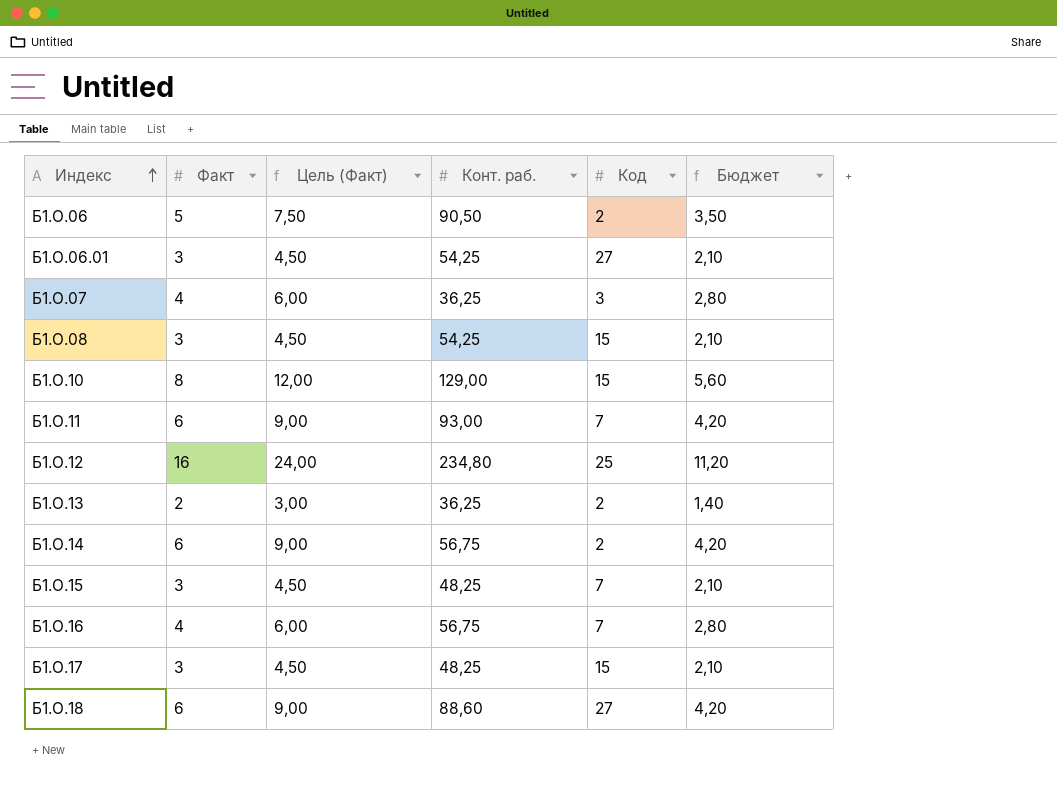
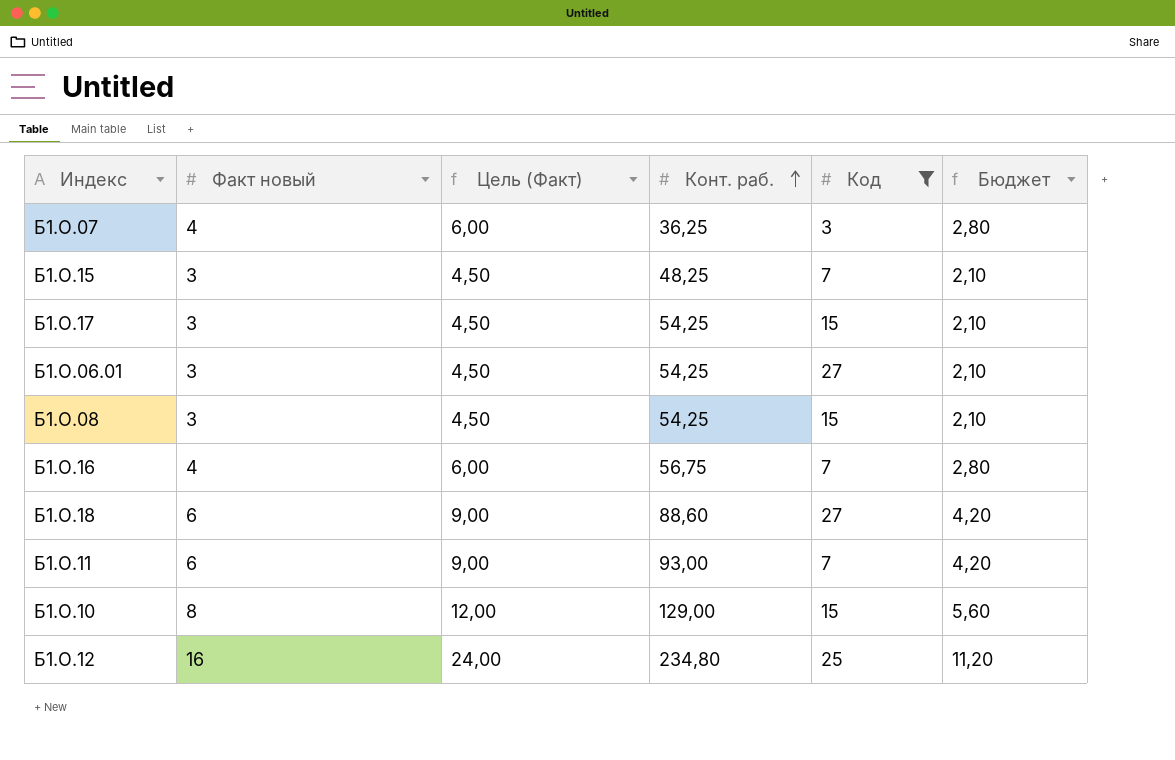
filter: none -> Код != 2
row order: Индекс ascending -> Конт. раб. ascending
column name: Факт -> Факт новый
Б1.О.17 | Конт. раб.: 48,25 -> 54,25

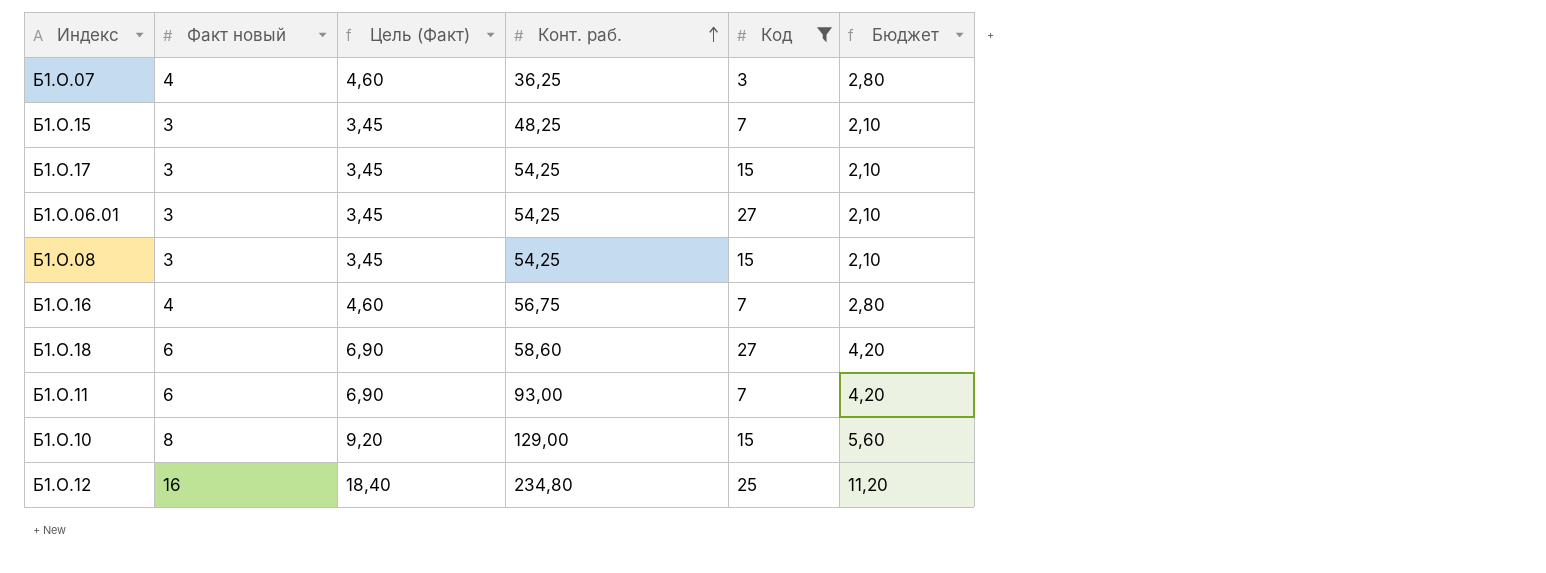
column Цель (Факт) | formula: [Факт новый] * 1,5 -> [Факт новый] * 1,15
Б1.О.18 | Конт. раб.: 88,60 -> 58,60

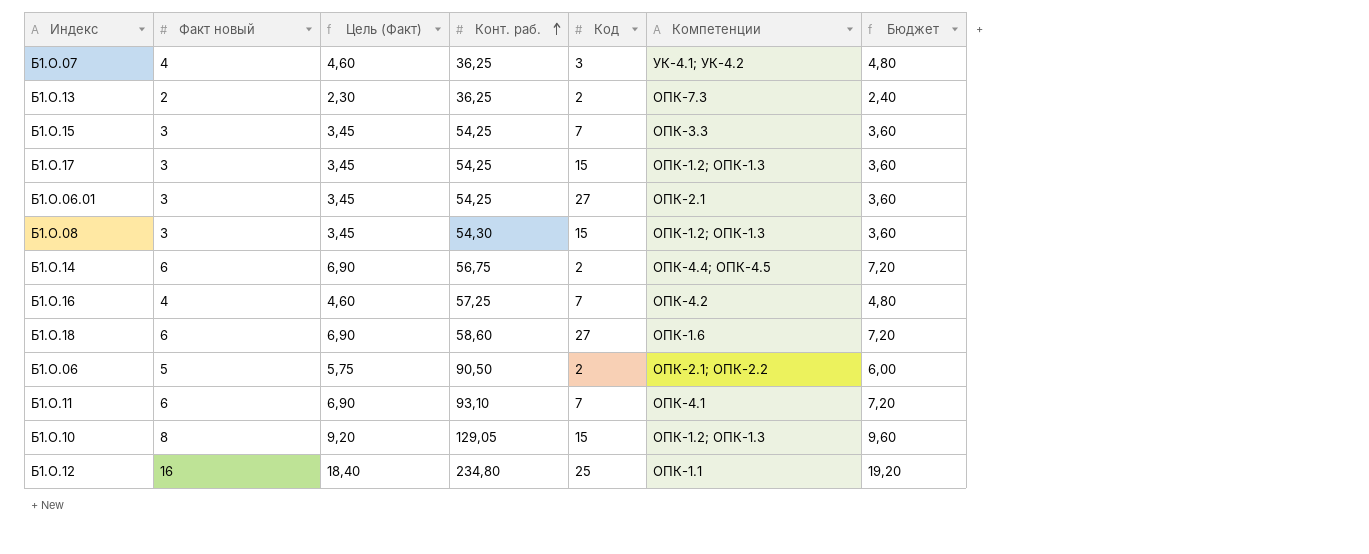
filter: Код != 2 -> none
column Компетенции | position: none -> 6
column Бюджет | formula: [Факт новый] * 0,7 -> [Факт новый] * 1,2
Б1.О.15 | Конт. раб.: 48,25 -> 54,25
Б1.О.08 | Конт. раб.: 54,25 -> 54,30
Б1.О.16 | Конт. раб.: 56,75 -> 57,25
Б1.О.11 | Конт. раб.: 93,00 -> 93,10
Б1.О.10 | Конт. раб.: 129,00 -> 129,05

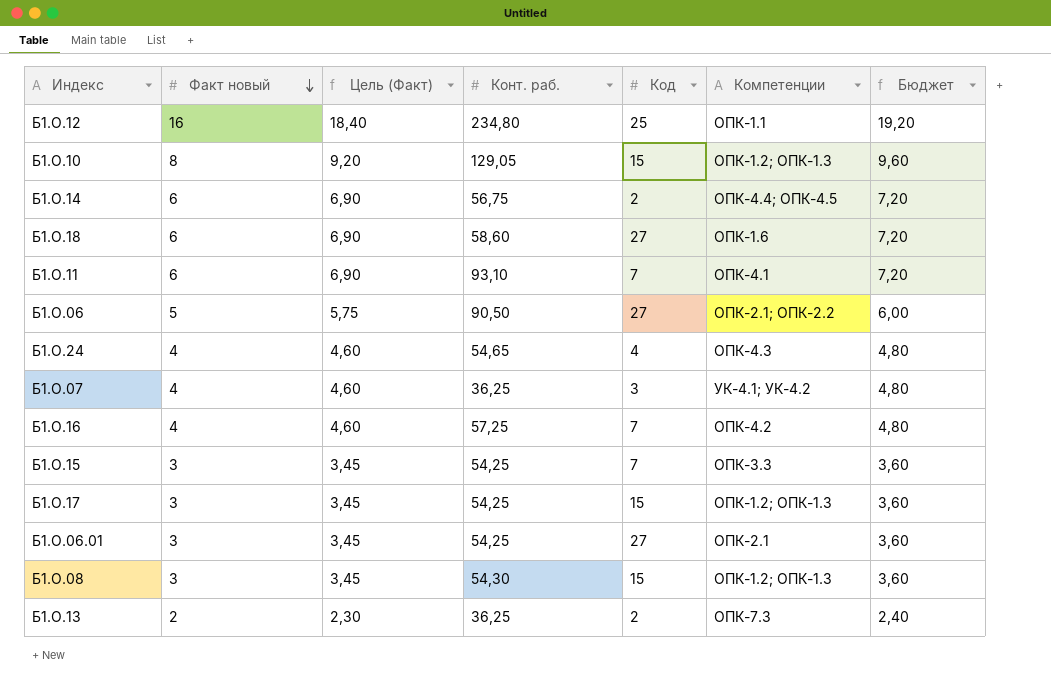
row order: Конт. раб. ascending -> Факт новый descending
Б1.О.06 | Код: 2 -> 27
row Б1.О.24: none -> 4 | 4,60 | 54,65 | 4 | ОПК-4.3 | 4,80

